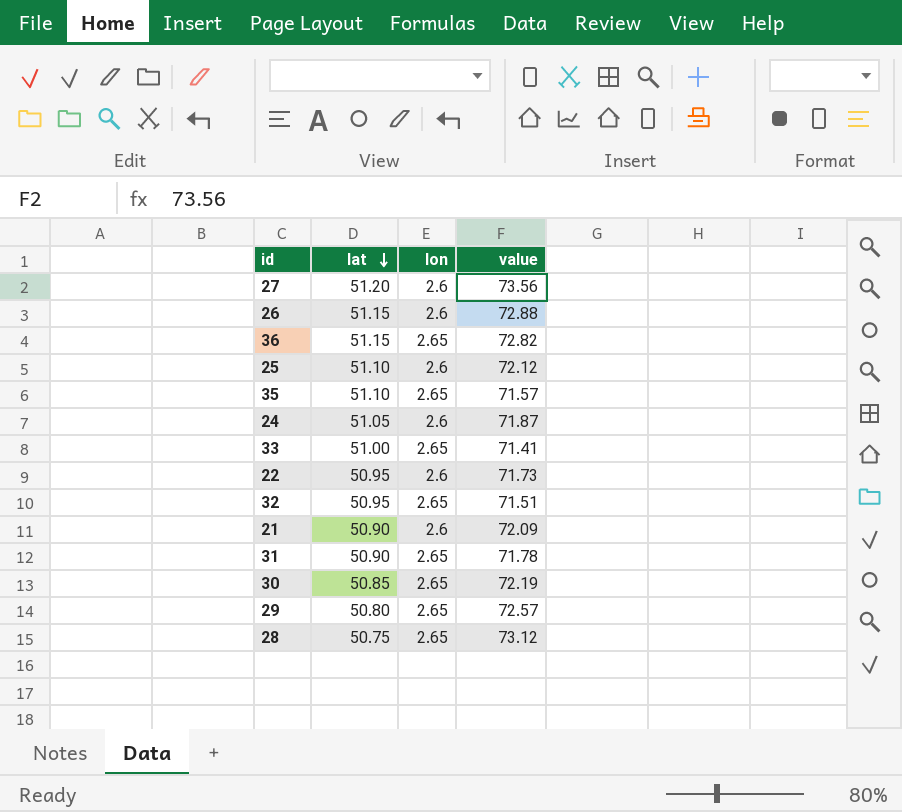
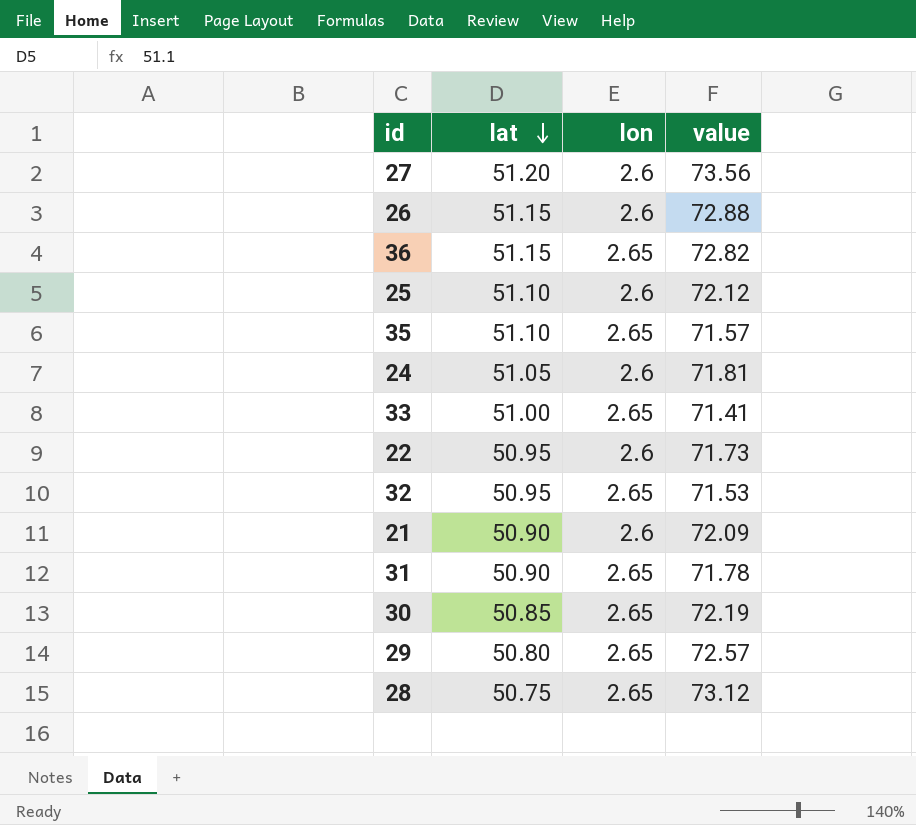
24 | value: 71.87 -> 71.81
32 | value: 71.51 -> 71.53

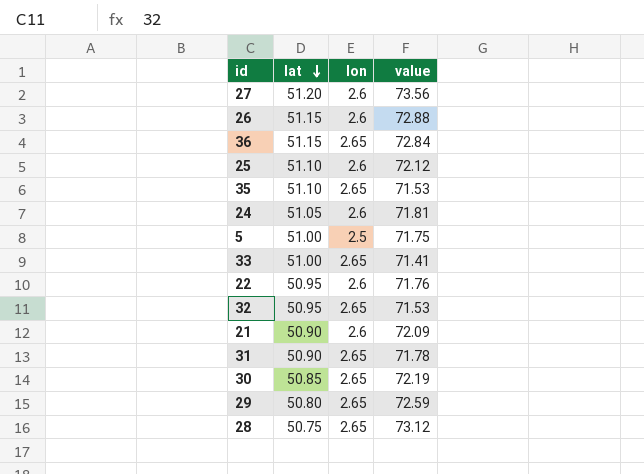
36 | value: 72.82 -> 72.84
35 | value: 71.57 -> 71.53
row 5: none -> 51.00 | 2.5 | 71.75
22 | value: 71.73 -> 71.76
29 | value: 72.57 -> 72.59

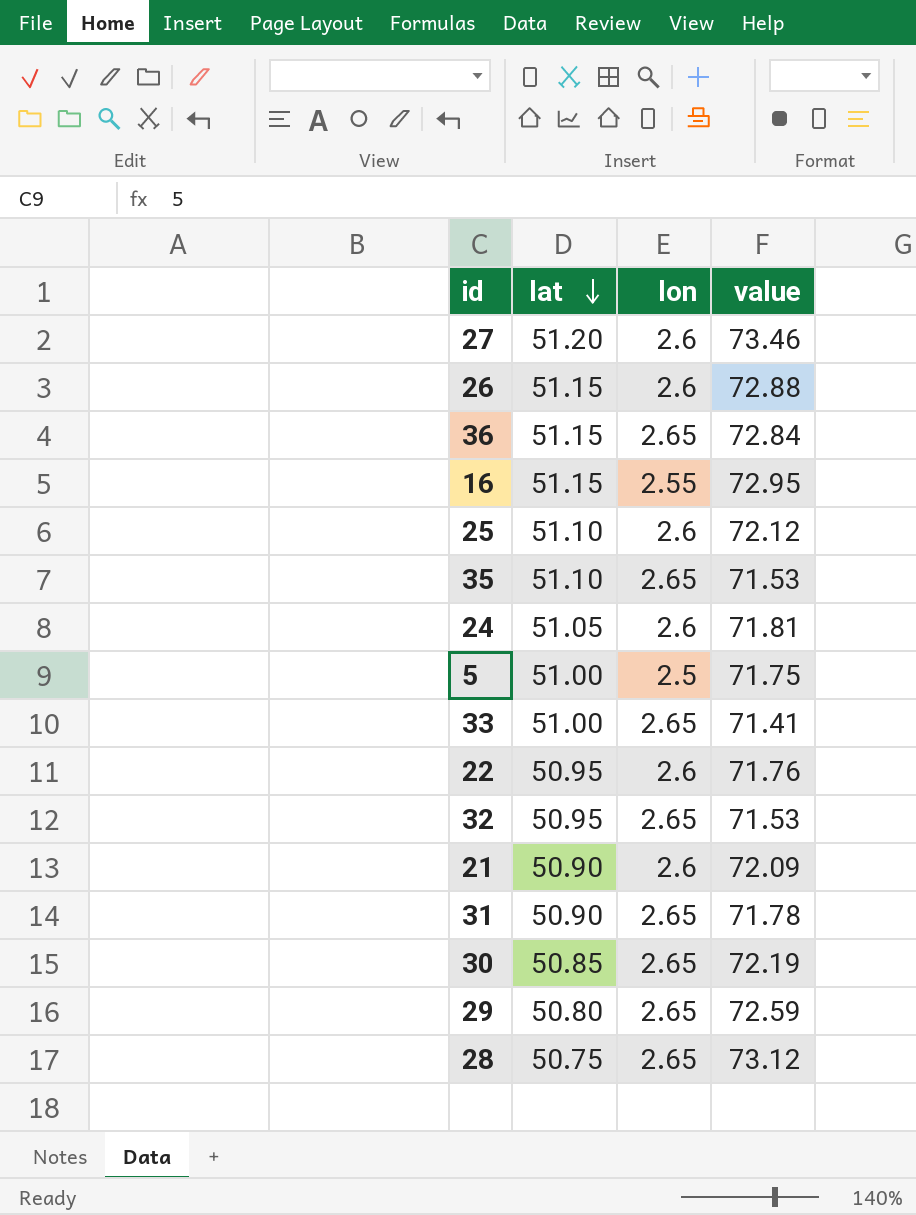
27 | value: 73.56 -> 73.46
row 16: none -> 51.15 | 2.55 | 72.95

